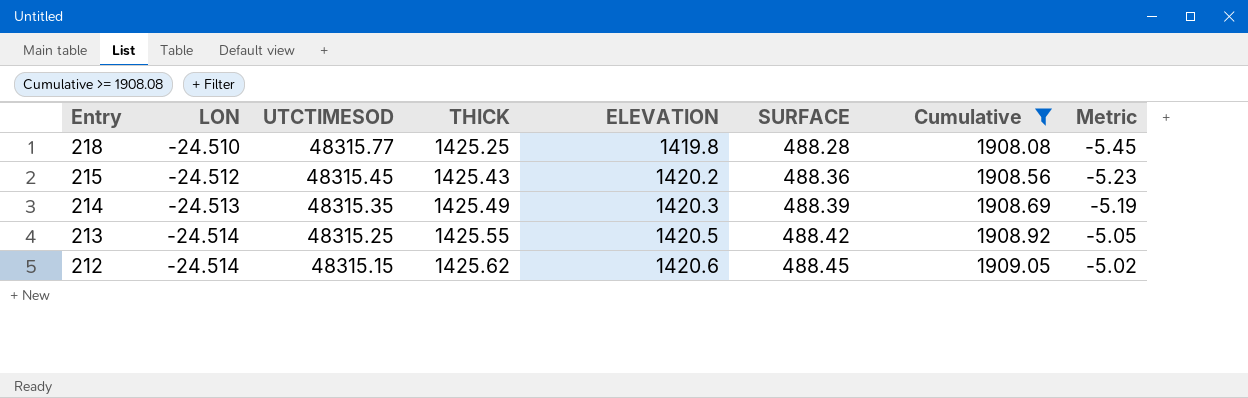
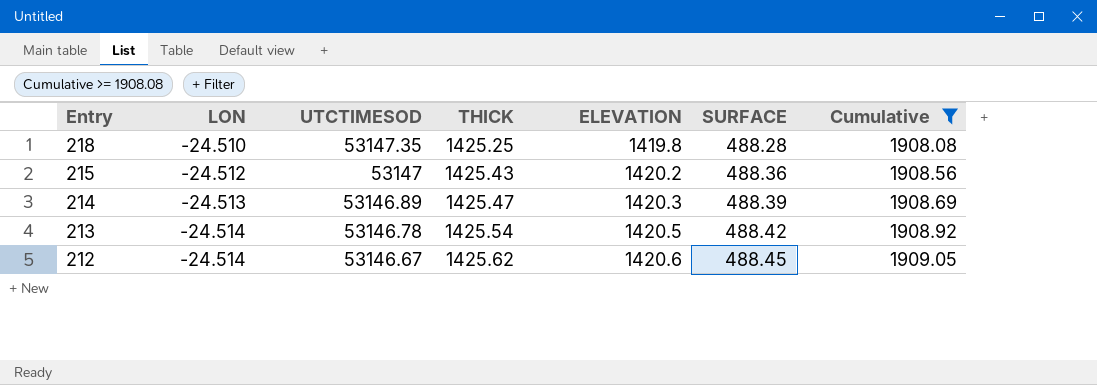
column Metric | formula: [ELEVATION] - [THICK] -> none
218 | UTCTIMESOD: 48315.77 -> 53147.35
215 | UTCTIMESOD: 48315.45 -> 53147
214 | UTCTIMESOD: 48315.35 -> 53146.89
214 | THICK: 1425.49 -> 1425.47
213 | UTCTIMESOD: 48315.25 -> 53146.78
213 | THICK: 1425.55 -> 1425.54
212 | UTCTIMESOD: 48315.15 -> 53146.67

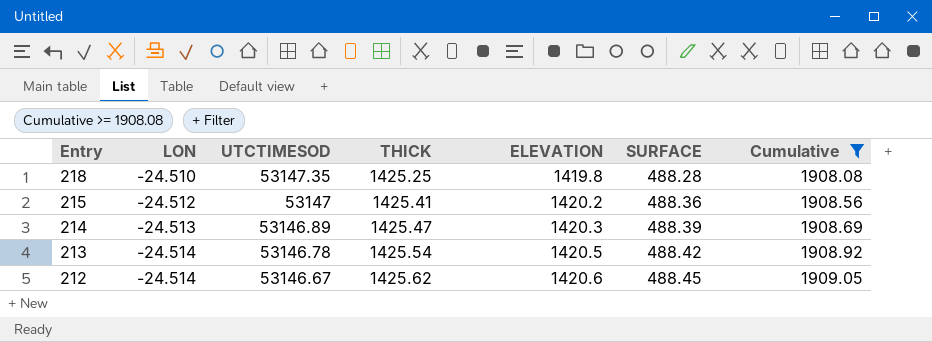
215 | THICK: 1425.43 -> 1425.41

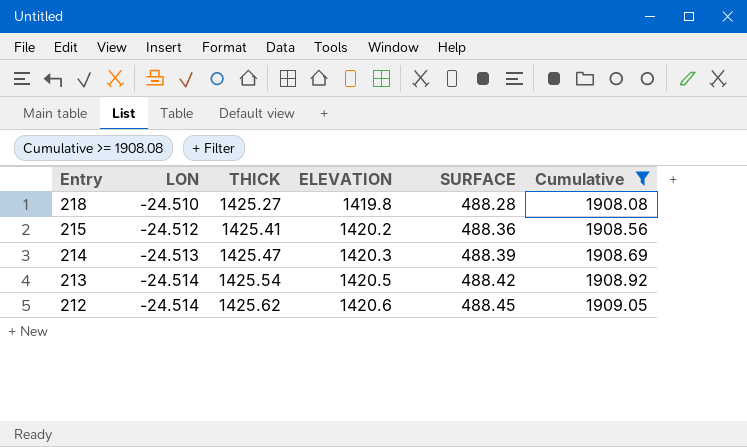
column UTCTIMESOD | position: 3 -> none
218 | THICK: 1425.25 -> 1425.27

